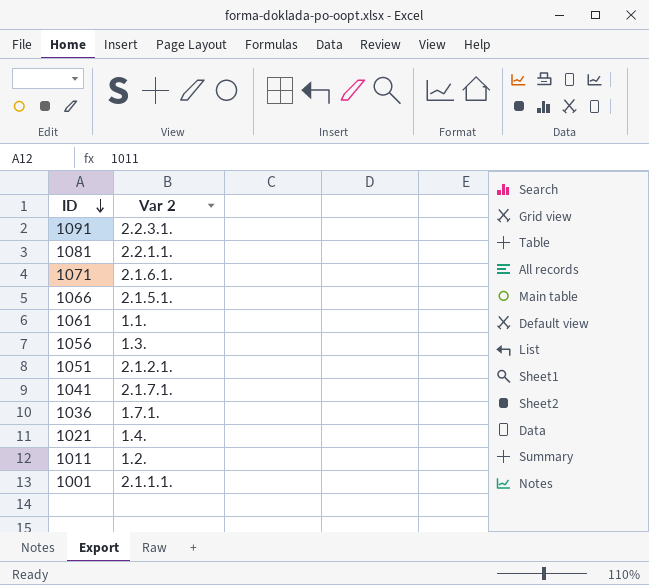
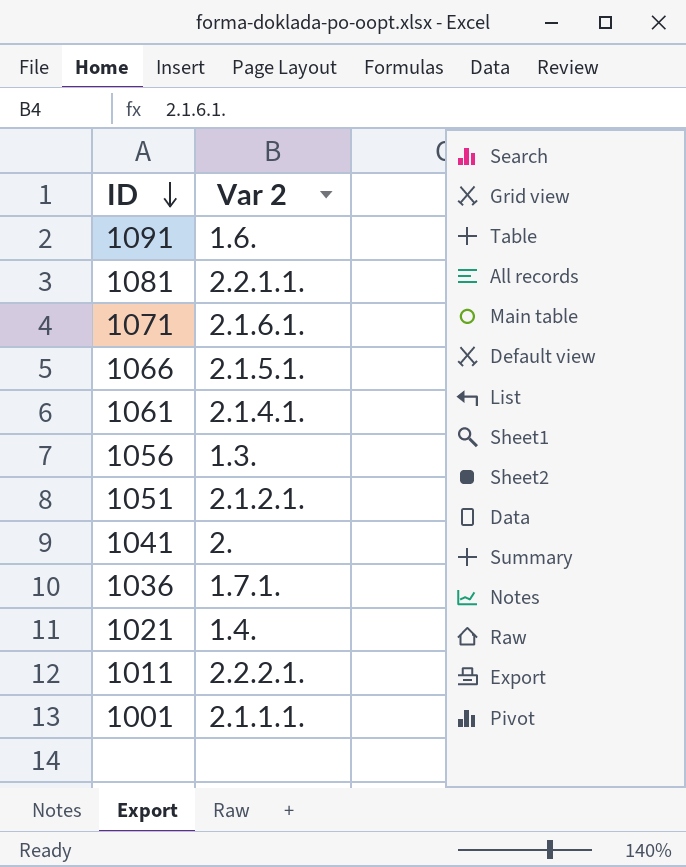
1091 | Var 2: 2.2.3.1. -> 1.6.
1061 | Var 2: 1.1. -> 2.1.4.1.
1041 | Var 2: 2.1.7.1. -> 2.
1011 | Var 2: 1.2. -> 2.2.2.1.

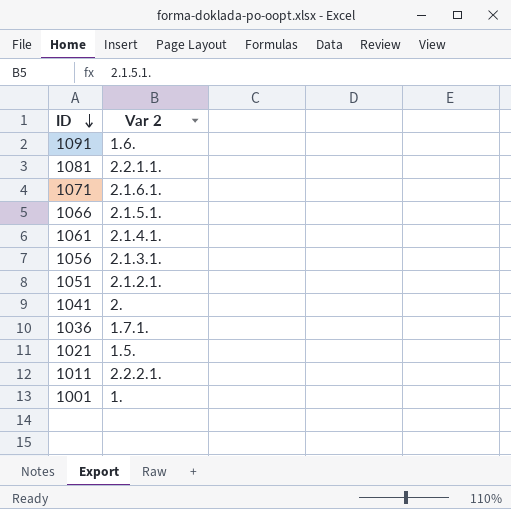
1056 | Var 2: 1.3. -> 2.1.3.1.
1021 | Var 2: 1.4. -> 1.5.
1001 | Var 2: 2.1.1.1. -> 1.

